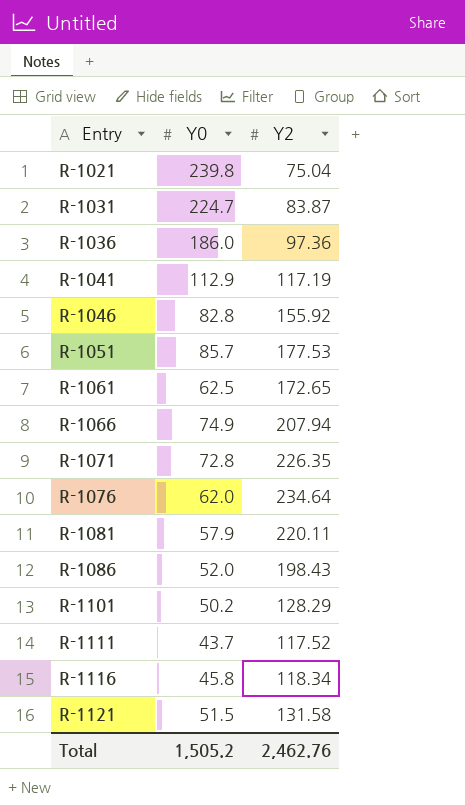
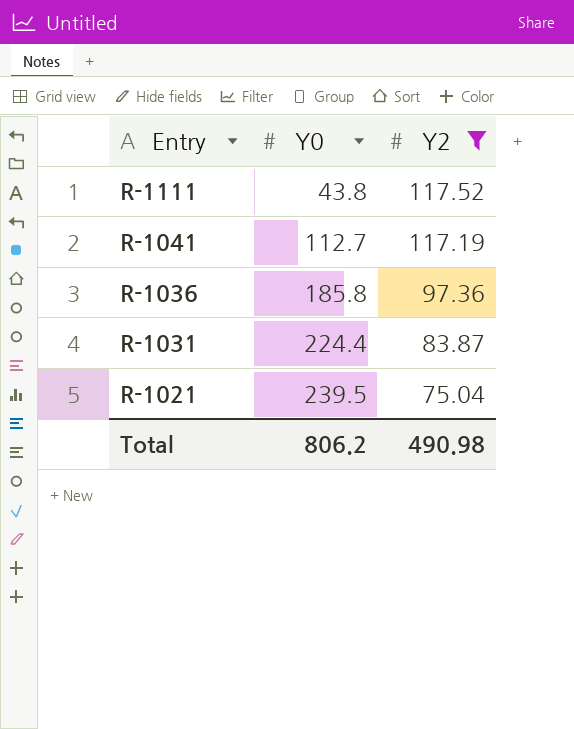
filter: none -> Y2 <= 117.52
row order: Entry ascending -> Entry descending
R-1111 | Y0: 43.7 -> 43.8
R-1041 | Y0: 112.9 -> 112.7
R-1036 | Y0: 186.0 -> 185.8
R-1031 | Y0: 224.7 -> 224.4
R-1021 | Y0: 239.8 -> 239.5
Total | Y0: 1,505.2 -> 806.2
Total | Y2: 2,462.76 -> 490.98

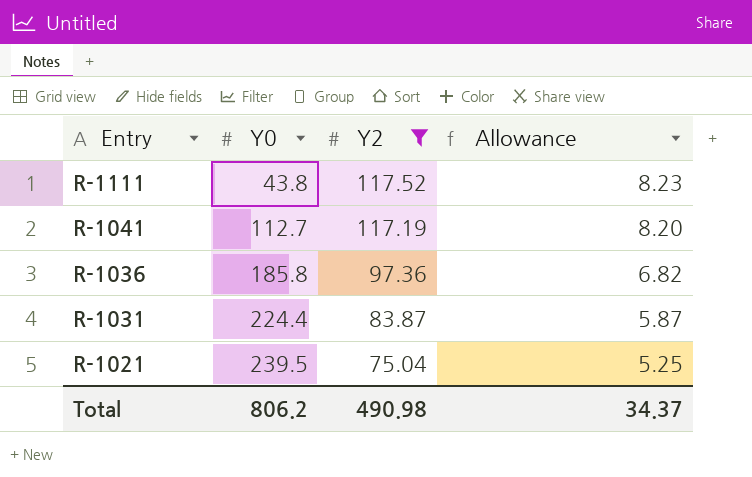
column Allowance | formula: none -> [Y2] * 0.07

